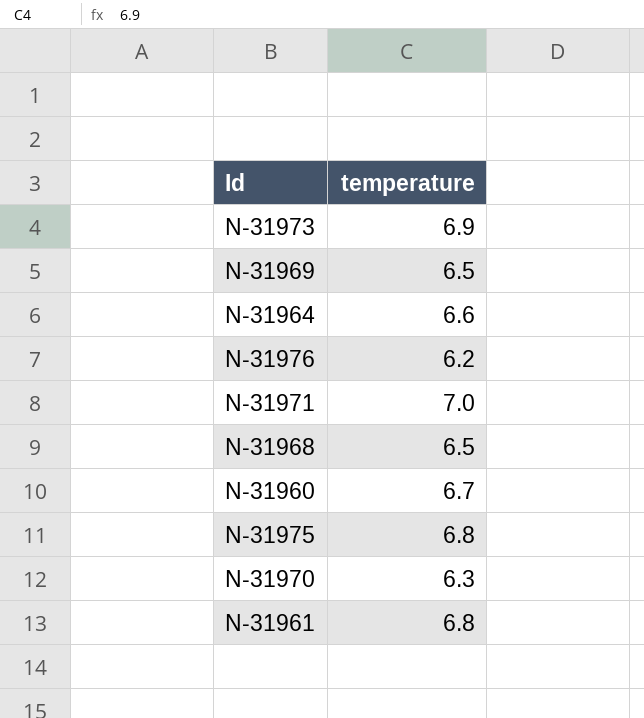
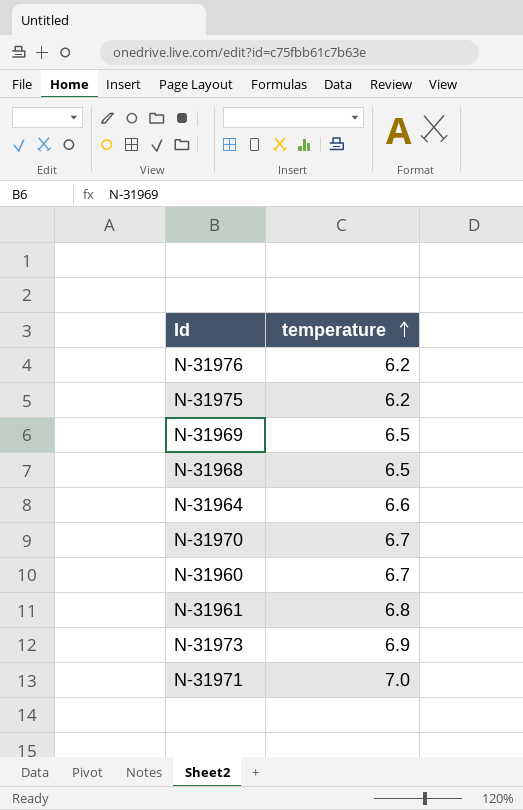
row order: none -> temperature ascending
N-31975 | temperature: 6.8 -> 6.2
N-31970 | temperature: 6.3 -> 6.7

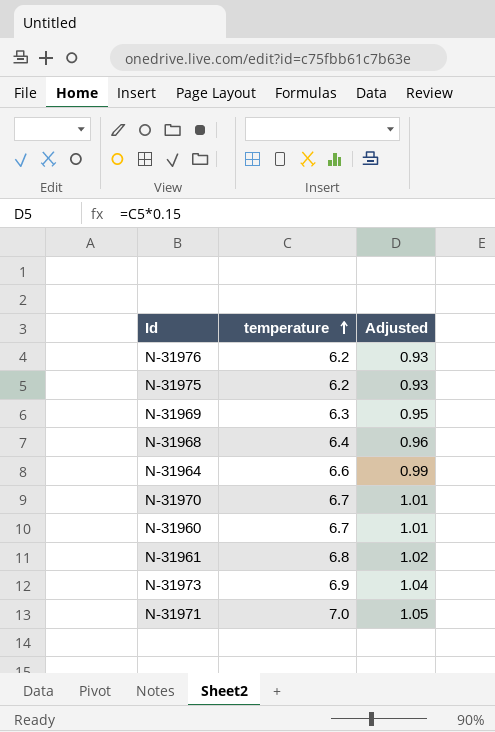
column Adjusted | formula: none -> [temperature] * 0.15
N-31969 | temperature: 6.5 -> 6.3
N-31968 | temperature: 6.5 -> 6.4

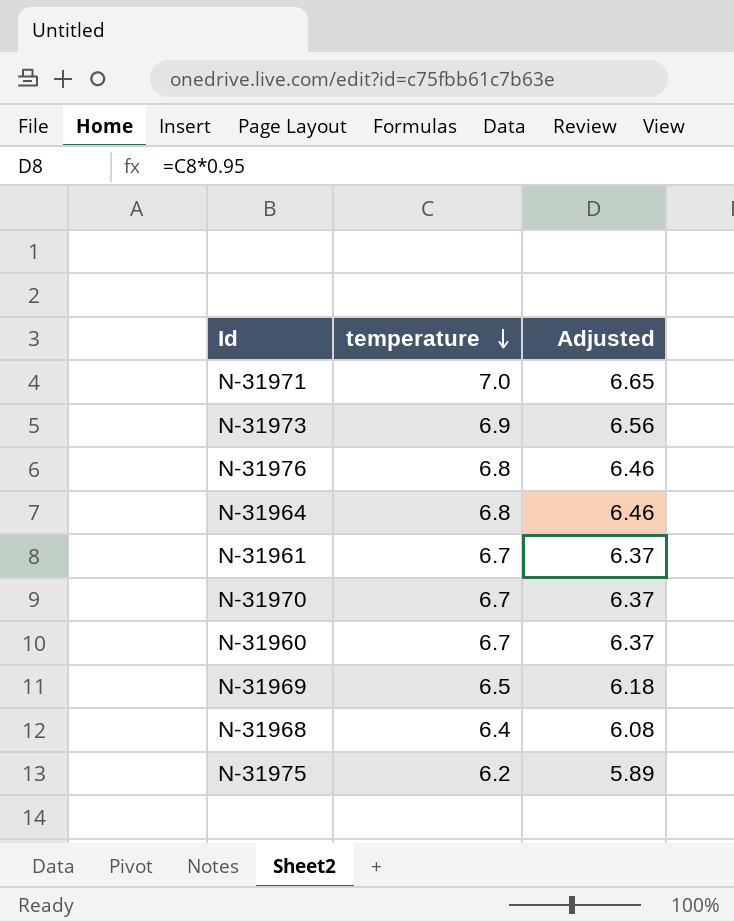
row order: temperature ascending -> temperature descending
column Adjusted | formula: [temperature] * 0.15 -> [temperature] * 0.95
N-31976 | temperature: 6.2 -> 6.8
N-31964 | temperature: 6.6 -> 6.8
N-31961 | temperature: 6.8 -> 6.7
N-31969 | temperature: 6.3 -> 6.5

